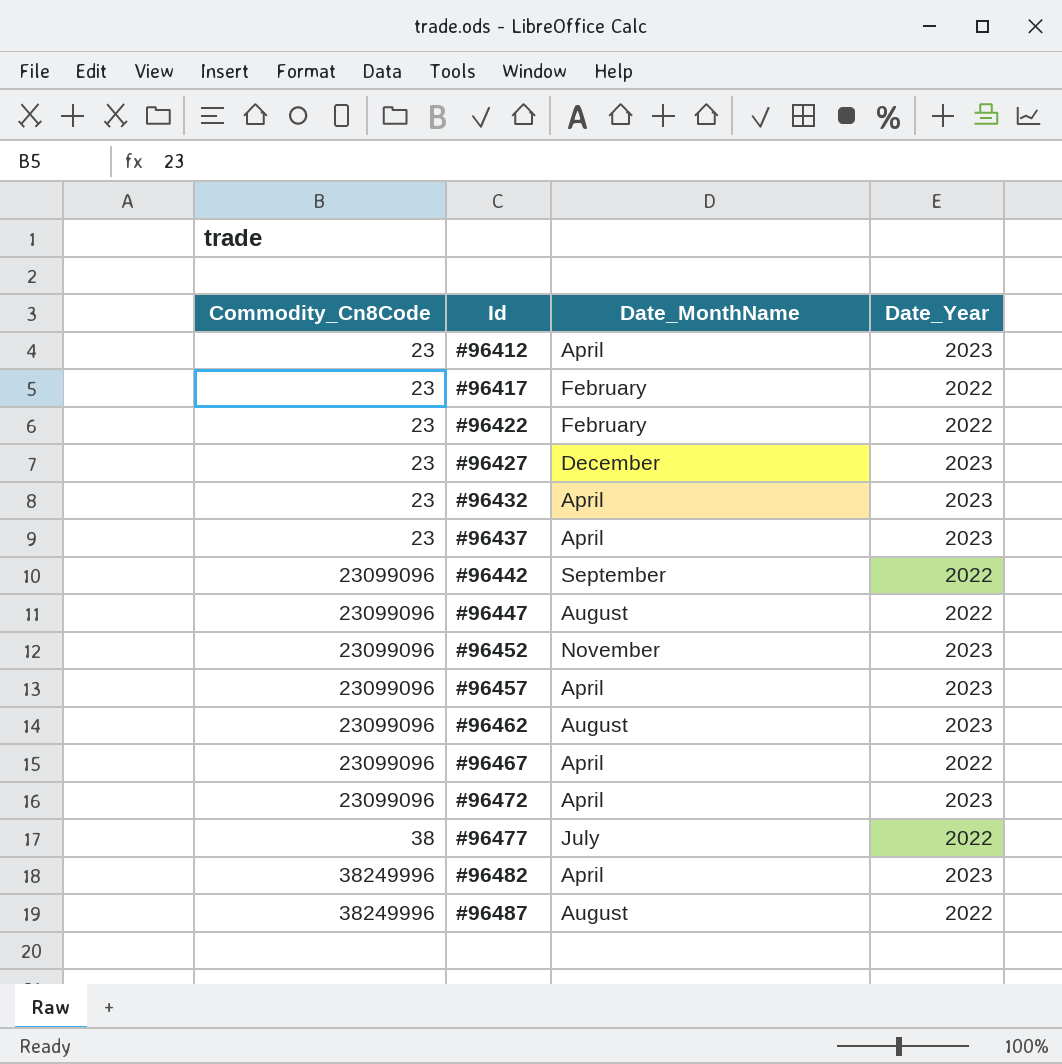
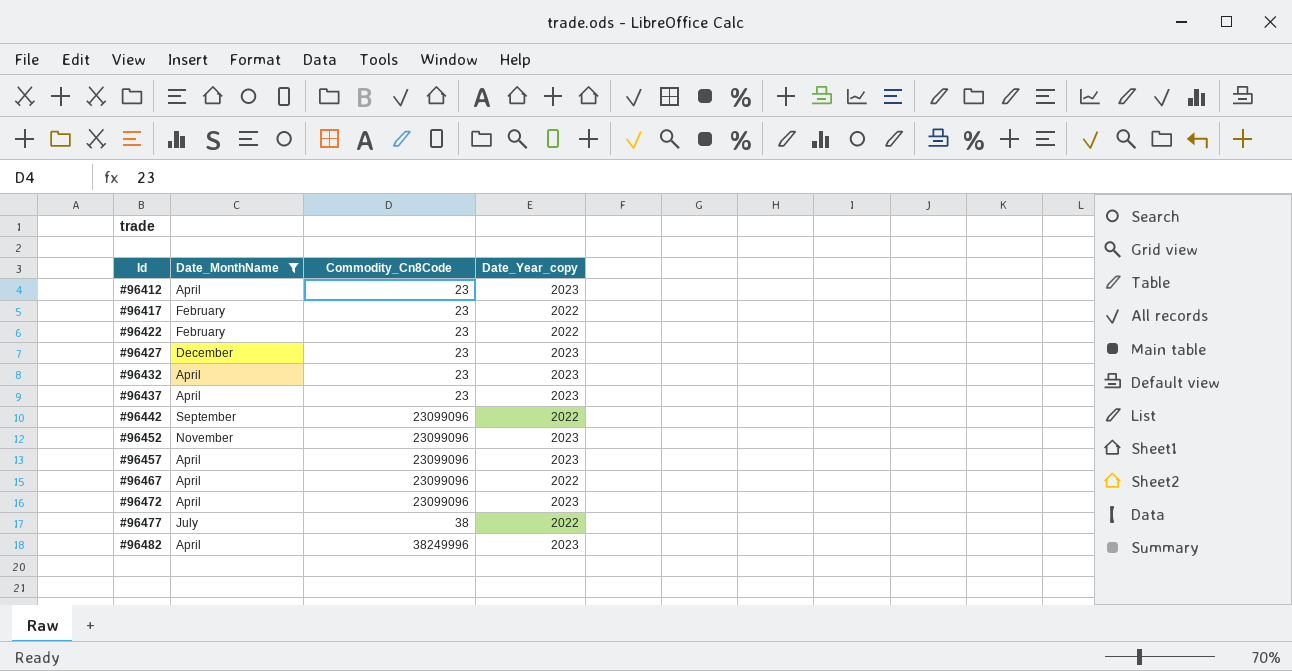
filter: none -> Date_MonthName != August
column Commodity_Cn8Code | position: 1 -> 3
column name: Date_Year -> Date_Year_copy

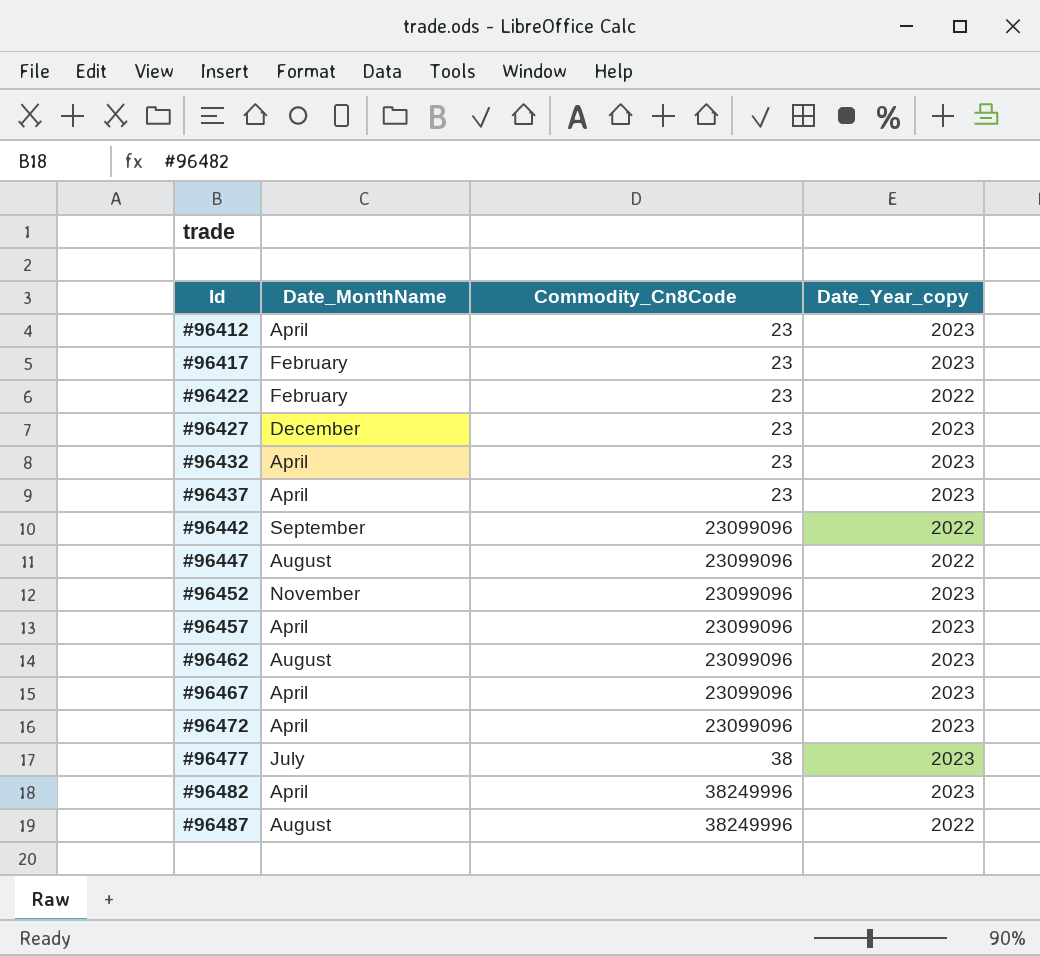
filter: Date_MonthName != August -> none
#96417 | Date_Year_copy: 2022 -> 2023
#96467 | Date_Year_copy: 2022 -> 2023
#96477 | Date_Year_copy: 2022 -> 2023

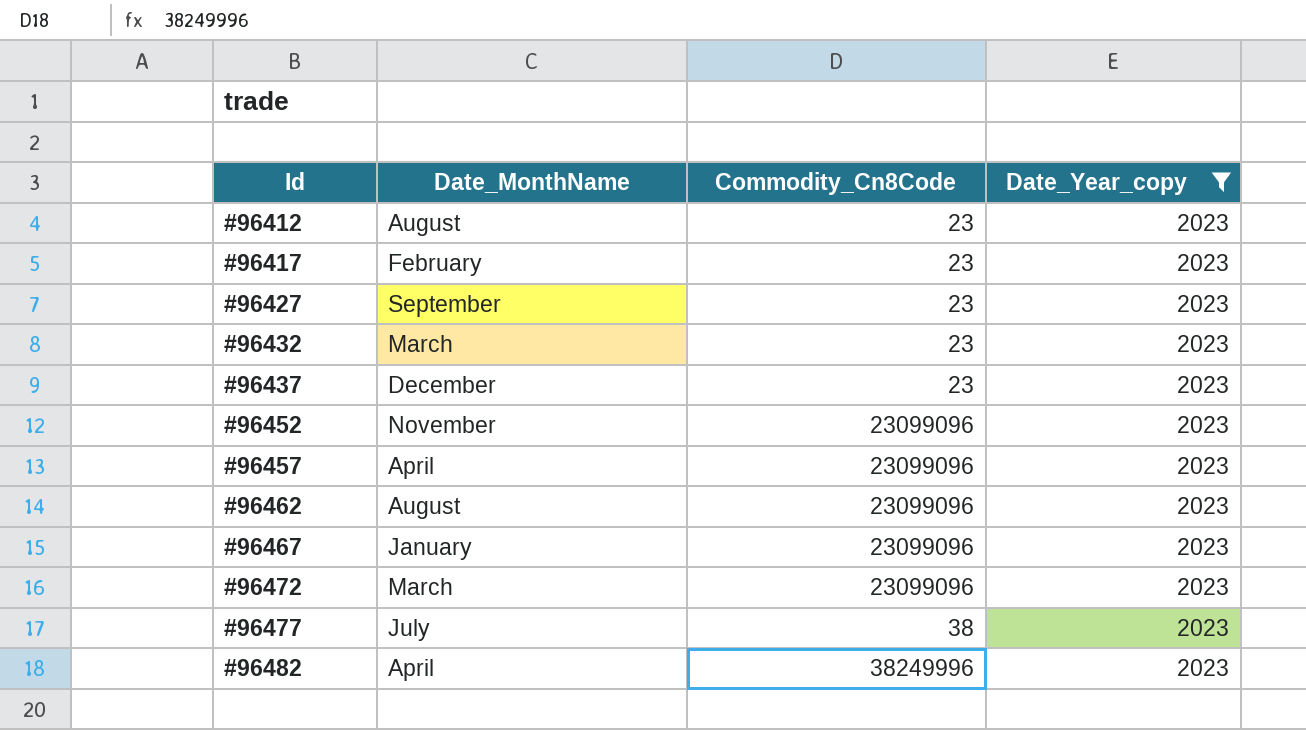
filter: none -> Date_Year_copy = 2023
#96412 | Date_MonthName: April -> August
#96427 | Date_MonthName: December -> September
#96432 | Date_MonthName: April -> March
#96437 | Date_MonthName: April -> December
#96467 | Date_MonthName: April -> January
#96472 | Date_MonthName: April -> March

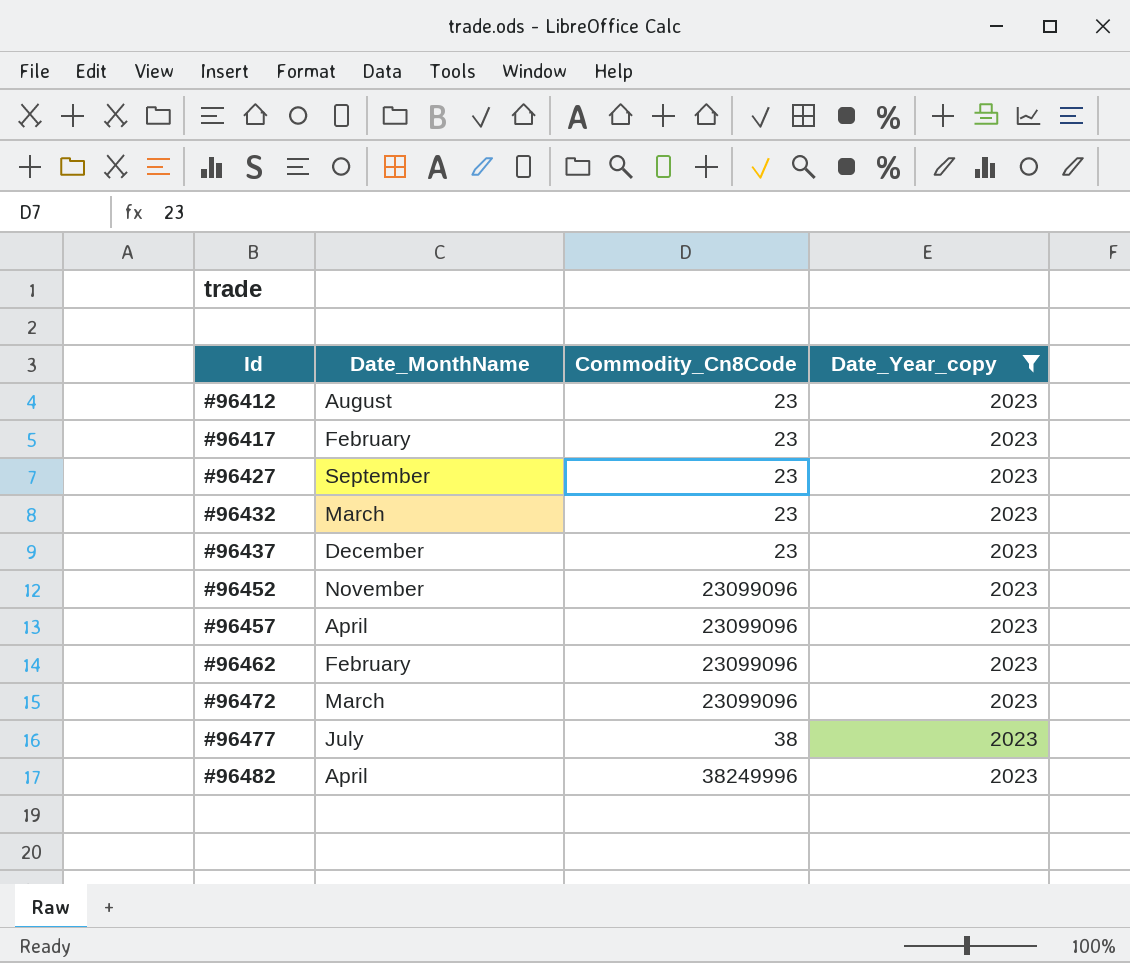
row #96467: January | 23099096 | 2023 -> none
#96462 | Date_MonthName: August -> February

